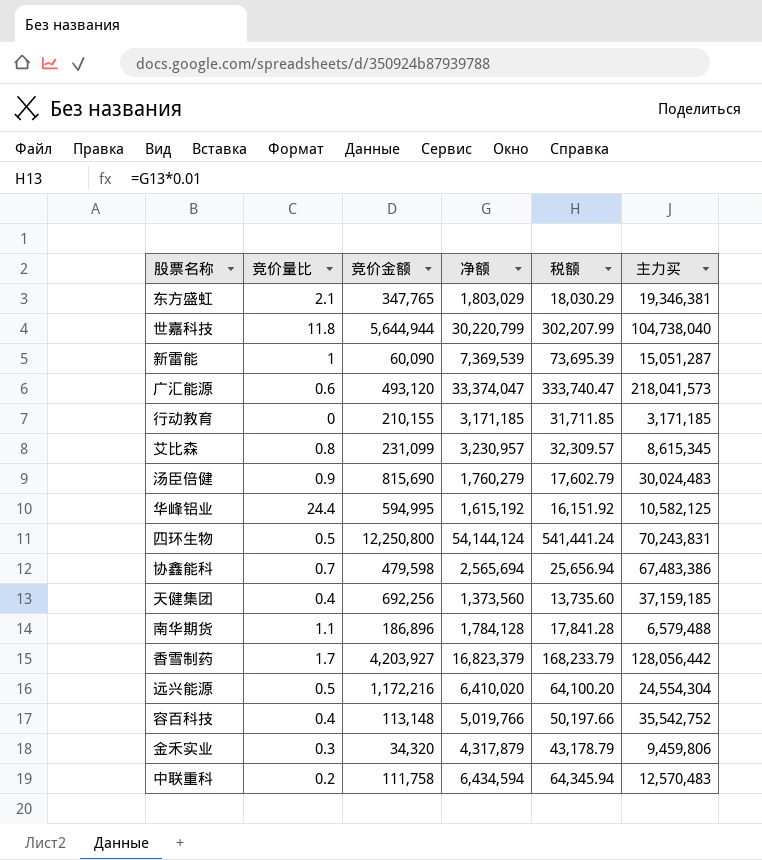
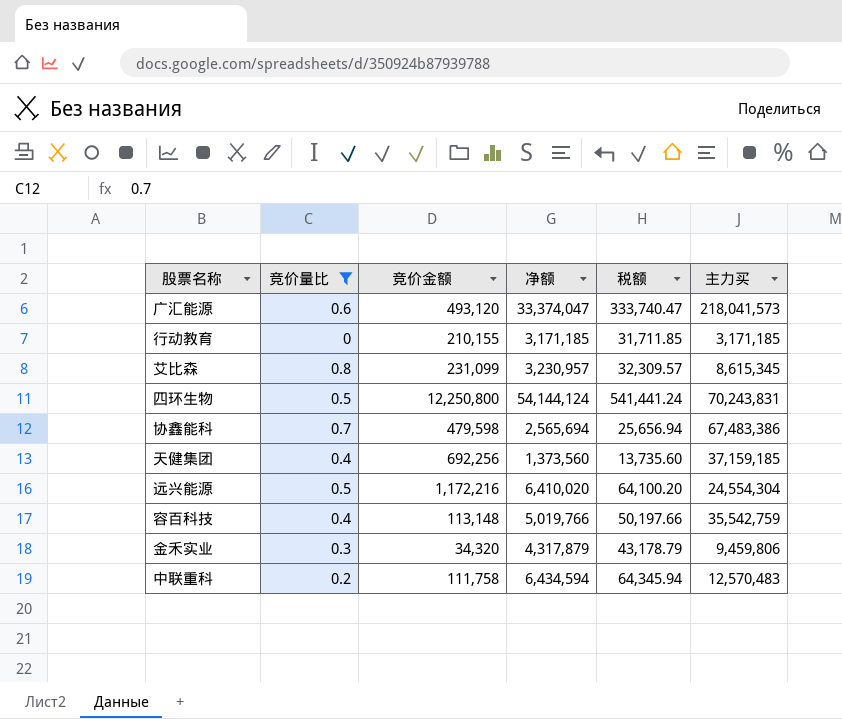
filter: none -> 竞价量比 <= 0.8
容百科技 | 主力买: 35,542,752 -> 35,542,759

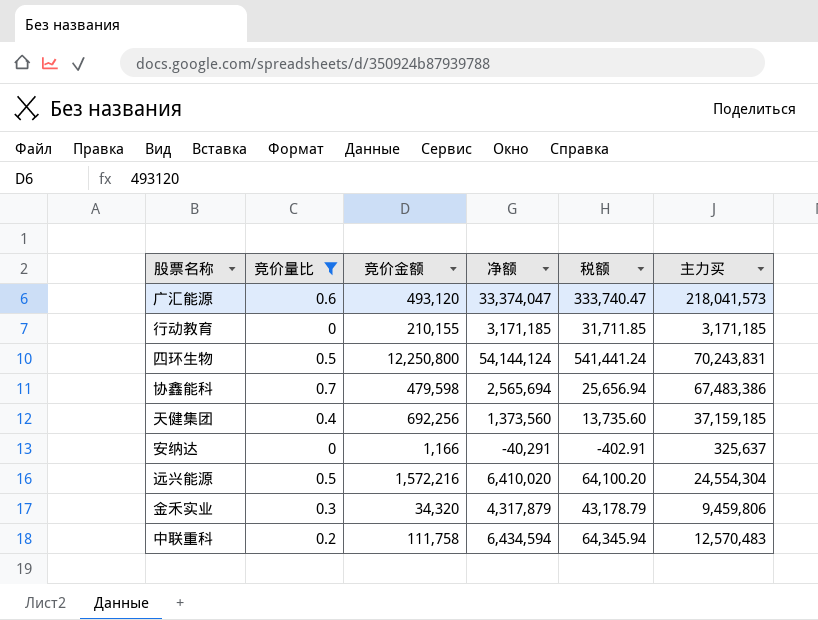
row 艾比森: 0.8 | 231,099 | 3,230,957 | 32,309.57 | 8,615,345 -> none
row 容百科技: 0.4 | 113,148 | 5,019,766 | 50,197.66 | 35,542,759 -> none
row 安纳达: none -> 0 | 1,166 | -40,291 | -402.91 | 325,637
远兴能源 | 竞价金额: 1,172,216 -> 1,572,216

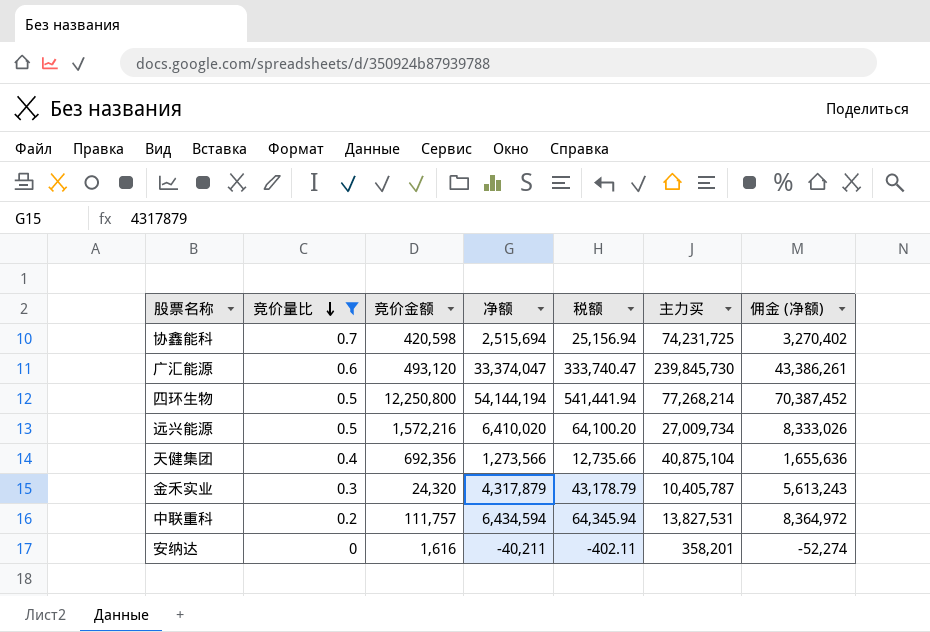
row order: none -> 竞价量比 descending
column 佣金 (净额) | formula: none -> [净额] * 1.3
row 行动教育: 0 | 210,155 | 3,171,185 | 31,711.85 | 3,171,185 -> none
协鑫能科 | 竞价金额: 479,598 -> 420,598
协鑫能科 | 净额: 2,565,694 -> 2,515,694
协鑫能科 | 税额: 25,656.94 -> 25,156.94
协鑫能科 | 主力买: 67,483,386 -> 74,231,725
广汇能源 | 主力买: 218,041,573 -> 239,845,730
四环生物 | 净额: 54,144,124 -> 54,144,194
四环生物 | 税额: 541,441.24 -> 541,441.94
四环生物 | 主力买: 70,243,831 -> 77,268,214
远兴能源 | 主力买: 24,554,304 -> 27,009,734
天健集团 | 竞价金额: 692,256 -> 692,356
天健集团 | 净额: 1,373,560 -> 1,273,566
天健集团 | 税额: 13,735.60 -> 12,735.66
天健集团 | 主力买: 37,159,185 -> 40,875,104
金禾实业 | 竞价金额: 34,320 -> 24,320
金禾实业 | 主力买: 9,459,806 -> 10,405,787
中联重科 | 竞价金额: 111,758 -> 111,757
中联重科 | 主力买: 12,570,483 -> 13,827,531
安纳达 | 竞价金额: 1,166 -> 1,616
安纳达 | 净额: -40,291 -> -40,211
安纳达 | 税额: -402.91 -> -402.11
安纳达 | 主力买: 325,637 -> 358,201

